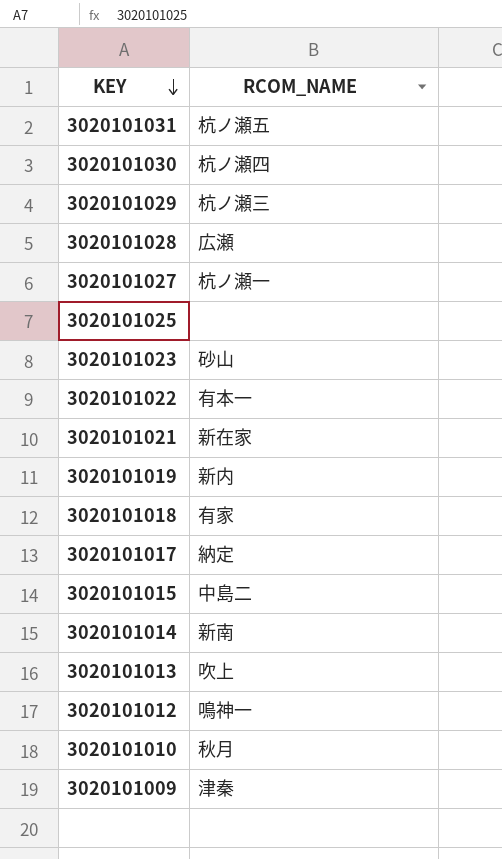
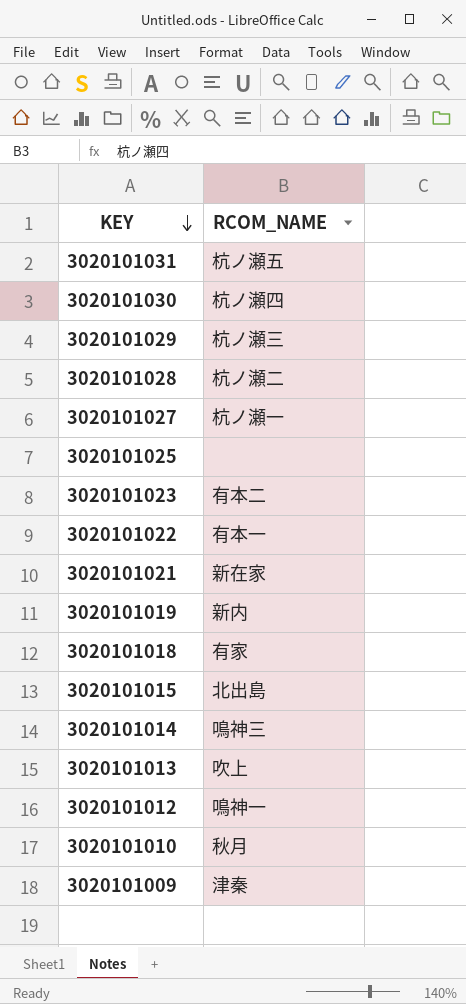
row 3020101017: 納定 -> none
3020101028 | RCOM_NAME: 広瀬 -> 杭ノ瀬二
3020101023 | RCOM_NAME: 砂山 -> 有本二
3020101015 | RCOM_NAME: 中島二 -> 北出島
3020101014 | RCOM_NAME: 新南 -> 鳴神三

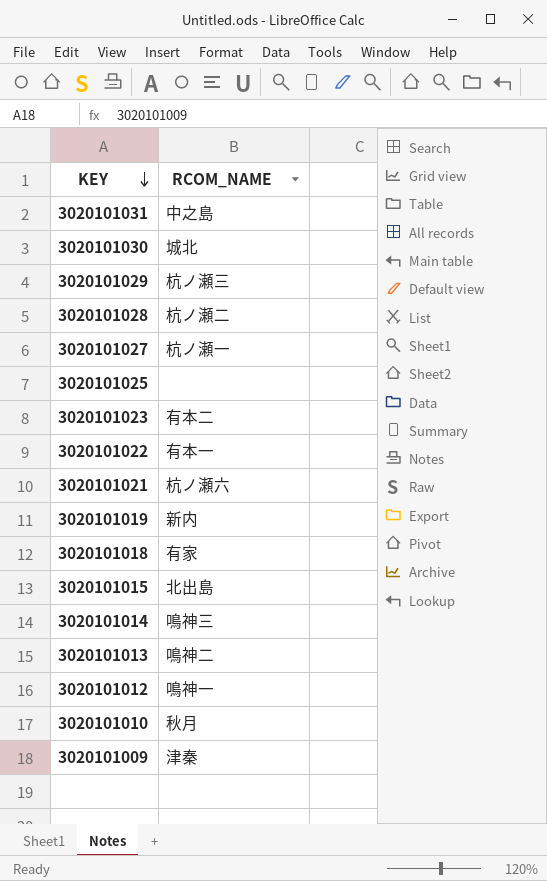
3020101031 | RCOM_NAME: 杭ノ瀬五 -> 中之島
3020101030 | RCOM_NAME: 杭ノ瀬四 -> 城北
3020101021 | RCOM_NAME: 新在家 -> 杭ノ瀬六
3020101013 | RCOM_NAME: 吹上 -> 鳴神二

